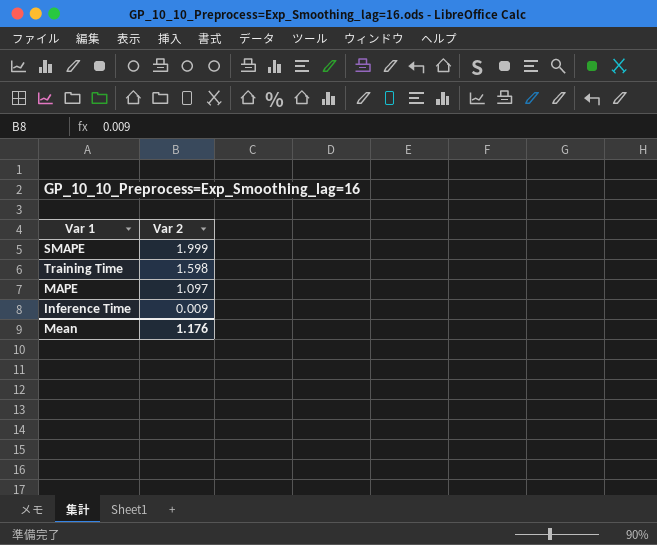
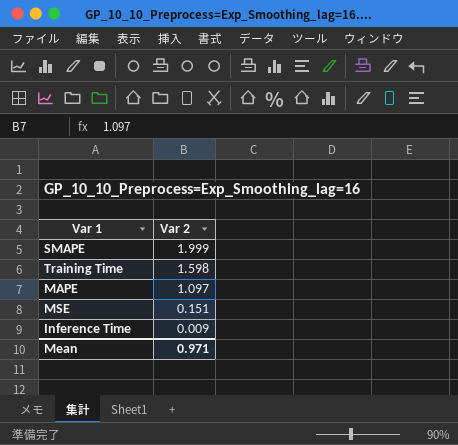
row MSE: none -> 0.151
Mean | Var 2: 1.176 -> 0.971

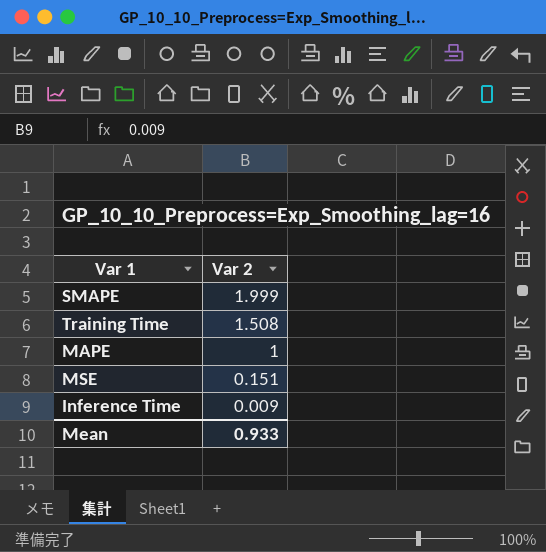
Training Time | Var 2: 1.598 -> 1.508
MAPE | Var 2: 1.097 -> 1
Mean | Var 2: 0.971 -> 0.933

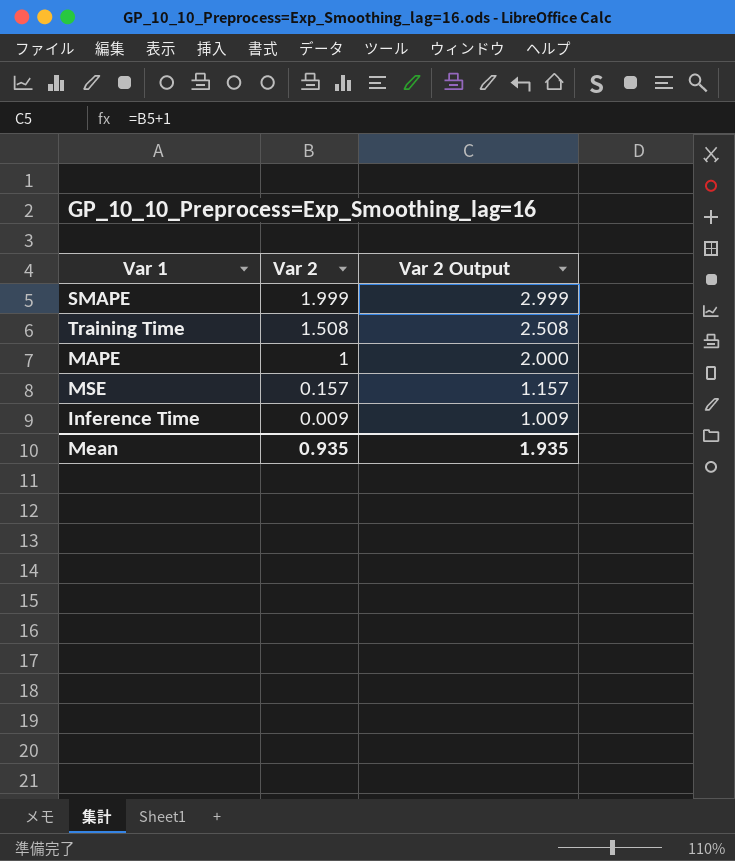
column Var 2 Output | formula: none -> [Var 2] + 1
MSE | Var 2: 0.151 -> 0.157
Mean | Var 2: 0.933 -> 0.935

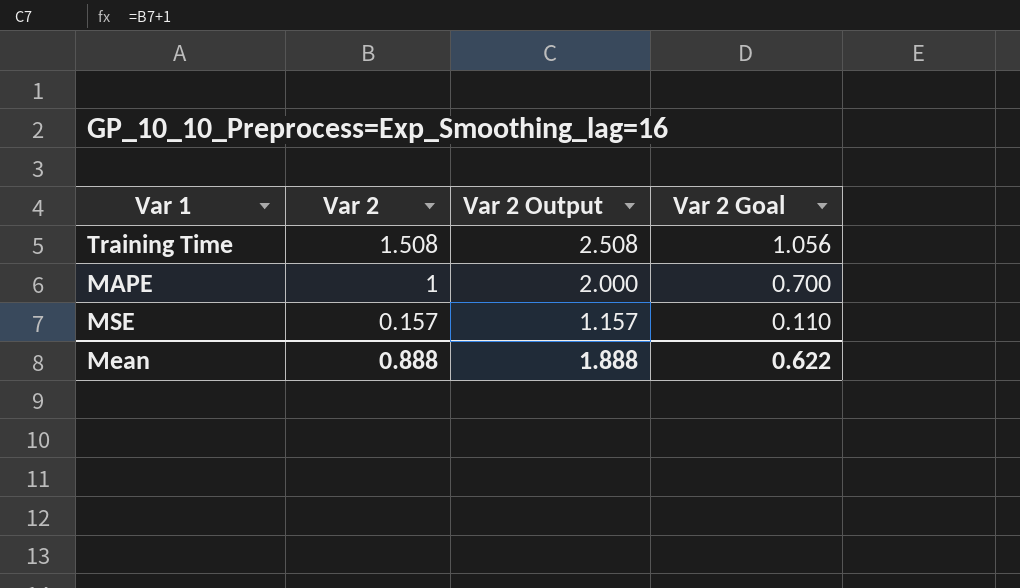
column Var 2 Goal | formula: none -> [Var 2] * 0.7
row SMAPE: 1.999 | 2.999 -> none
row Inference Time: 0.009 | 1.009 -> none
Mean | Var 2: 0.935 -> 0.888
Mean | Var 2 Output: 1.935 -> 1.888

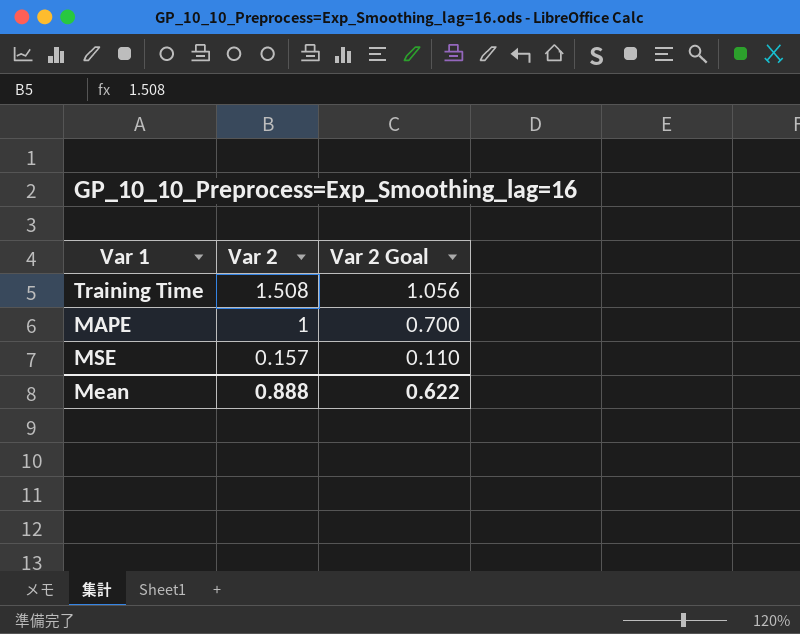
column Var 2 Output | formula: [Var 2] + 1 -> none

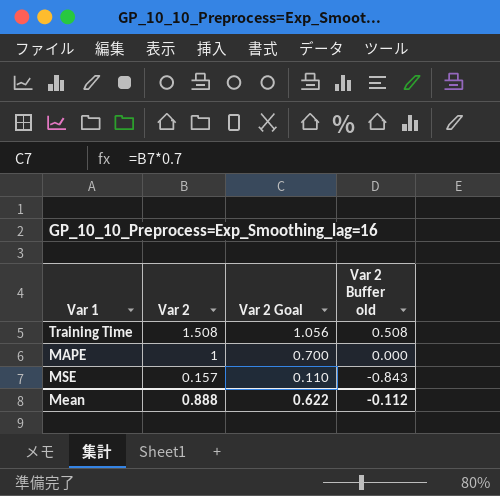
column Var 2 Buffer old | formula: none -> [Var 2] - 1

